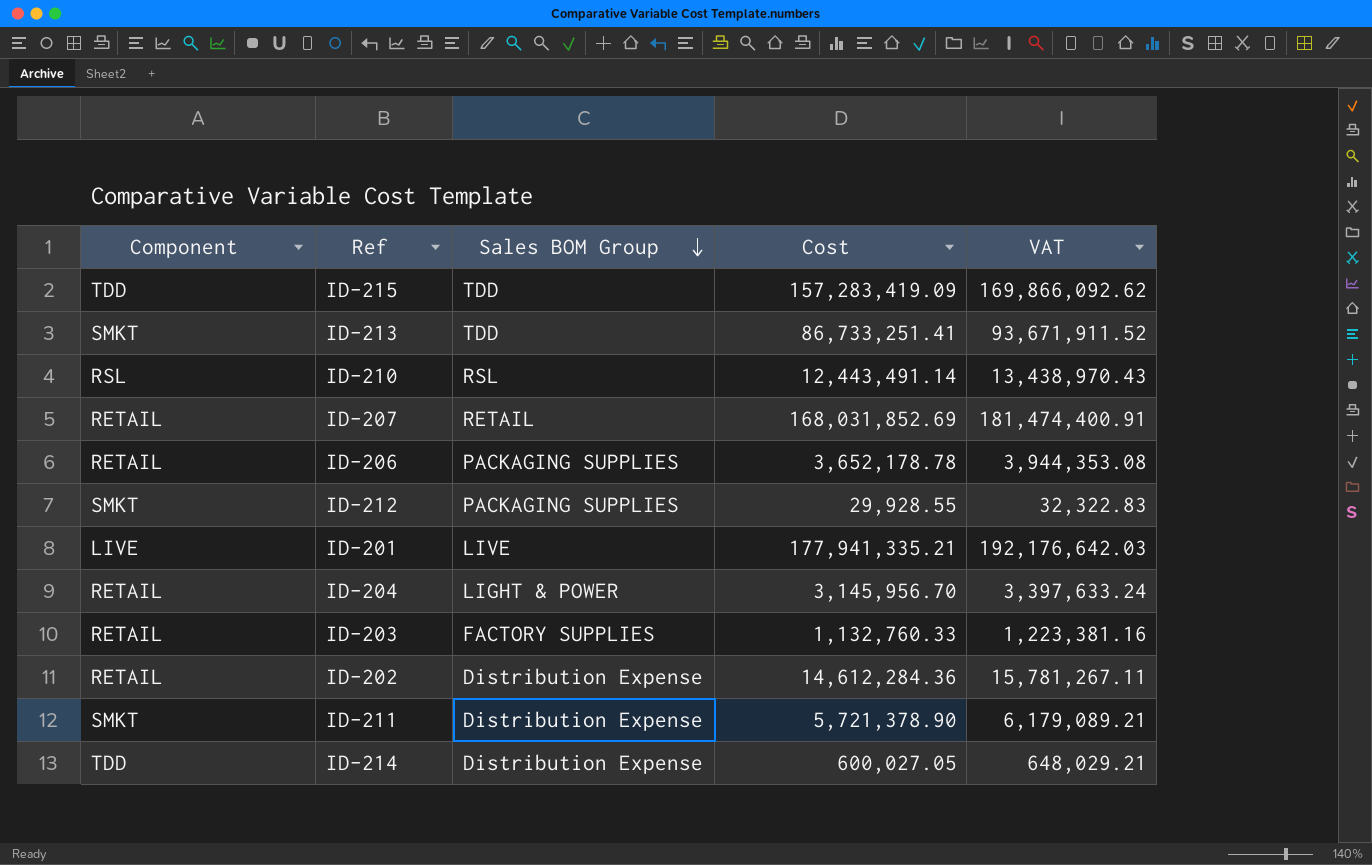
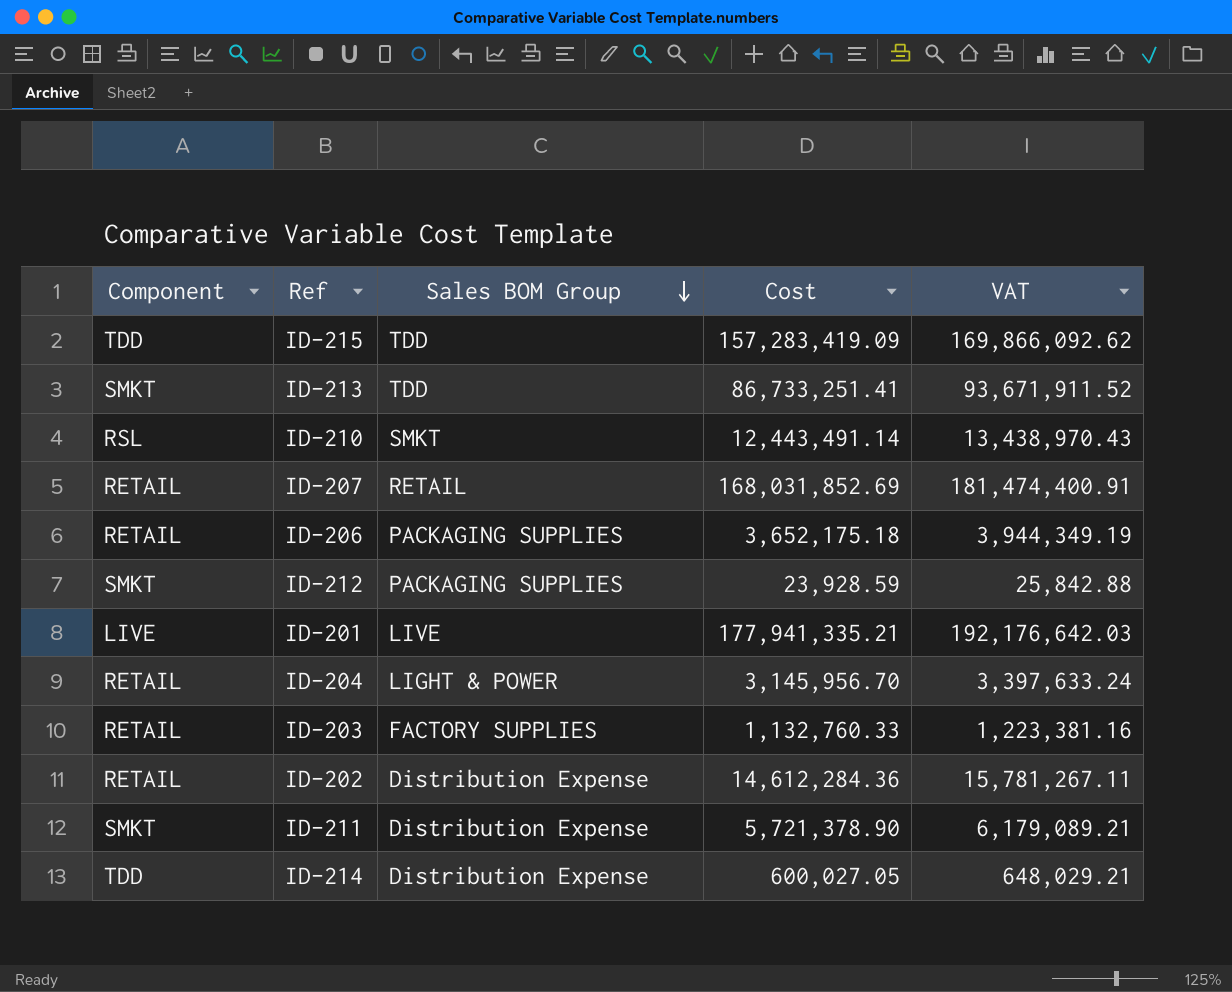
ID-210 | Sales BOM Group: RSL -> SMKT
ID-206 | Cost: 3,652,178.78 -> 3,652,175.18
ID-206 | VAT: 3,944,353.08 -> 3,944,349.19
ID-212 | Cost: 29,928.55 -> 23,928.59
ID-212 | VAT: 32,322.83 -> 25,842.88

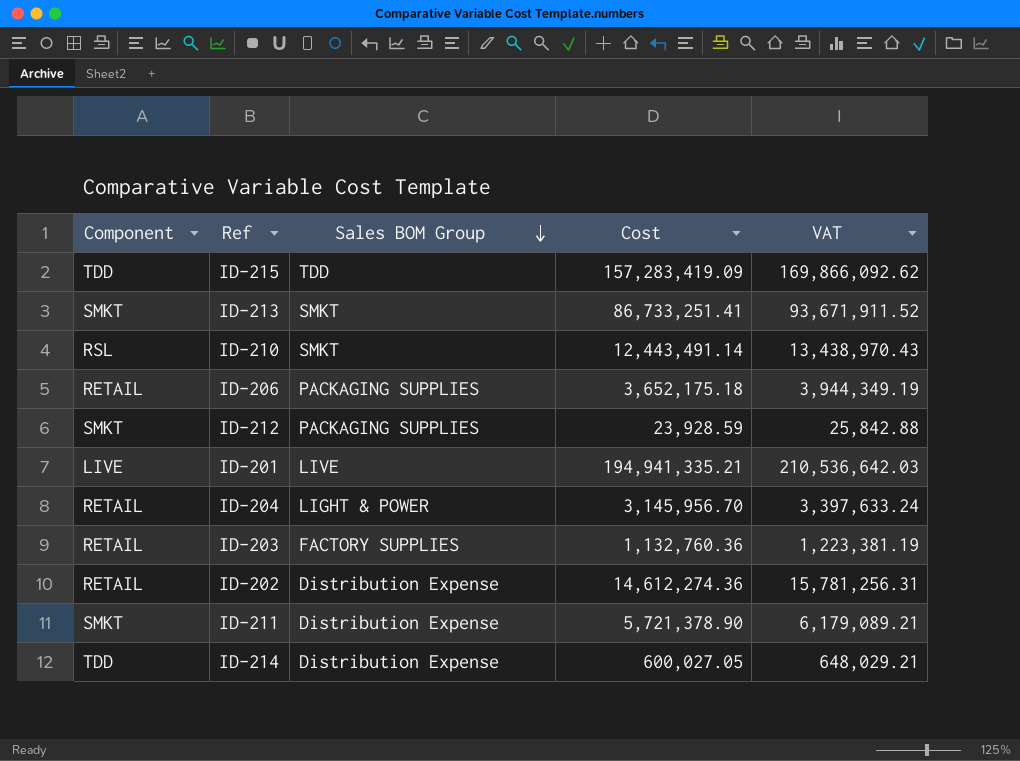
row ID-207: RETAIL | RETAIL | 168,031,852.69 | 181,474,400.91 -> none
ID-213 | Sales BOM Group: TDD -> SMKT
ID-201 | Cost: 177,941,335.21 -> 194,941,335.21
ID-201 | VAT: 192,176,642.03 -> 210,536,642.03
ID-203 | Cost: 1,132,760.33 -> 1,132,760.36
ID-203 | VAT: 1,223,381.16 -> 1,223,381.19
ID-202 | Cost: 14,612,284.36 -> 14,612,274.36
ID-202 | VAT: 15,781,267.11 -> 15,781,256.31

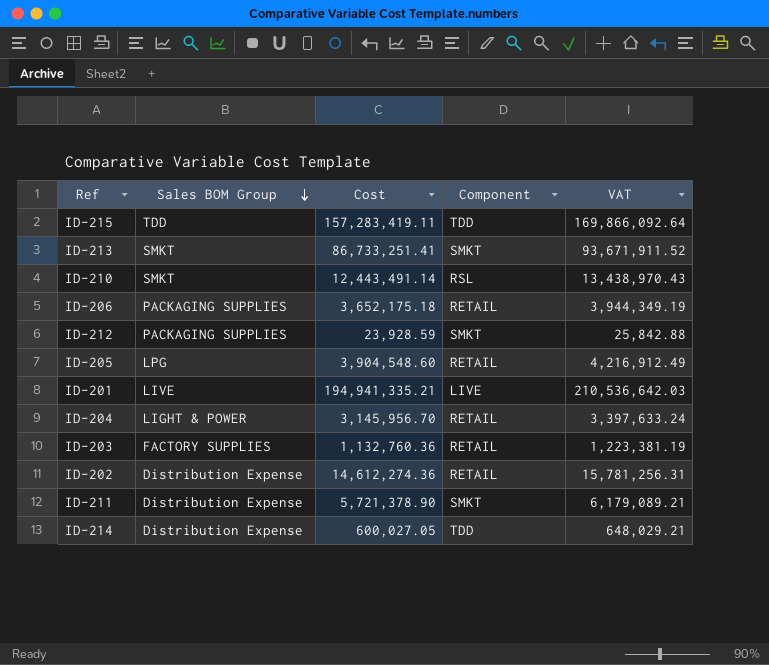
column Component | position: 1 -> 4
ID-215 | Cost: 157,283,419.09 -> 157,283,419.11
ID-215 | VAT: 169,866,092.62 -> 169,866,092.64
row ID-205: none -> LPG | 3,904,548.60 | RETAIL | 4,216,912.49

